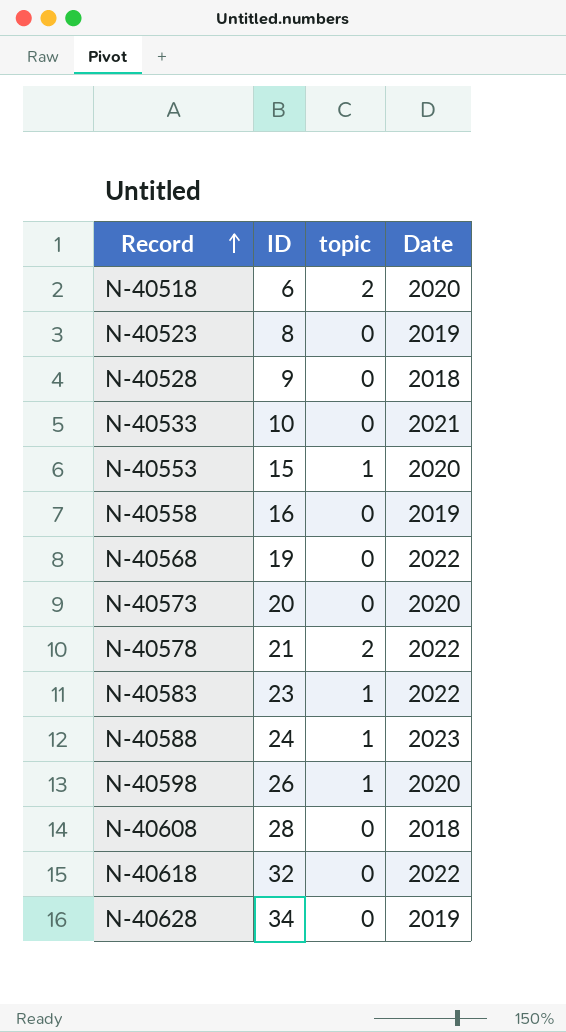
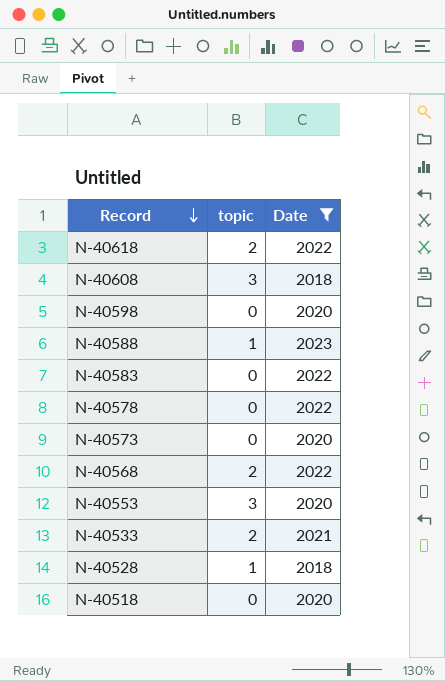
filter: none -> Date != 2019
row order: Record ascending -> Record descending
column ID | position: 2 -> none
N-40618 | topic: 0 -> 2
N-40608 | topic: 0 -> 3
N-40598 | topic: 1 -> 0
N-40583 | topic: 1 -> 0
N-40578 | topic: 2 -> 0
N-40568 | topic: 0 -> 2
N-40553 | topic: 1 -> 3
N-40533 | topic: 0 -> 2
N-40528 | topic: 0 -> 1
N-40518 | topic: 2 -> 0

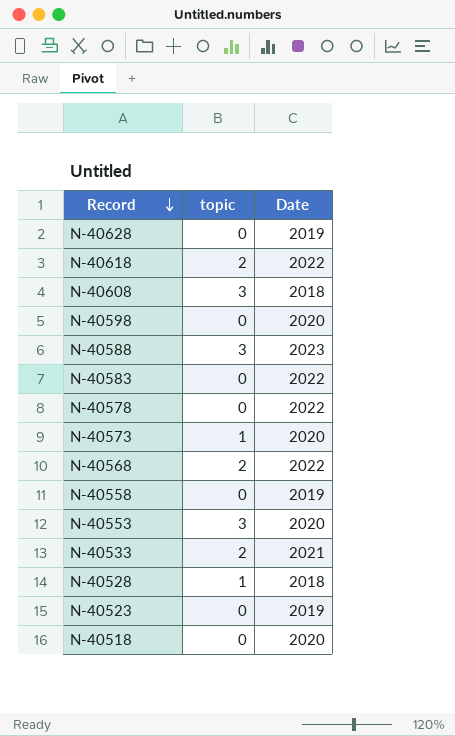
filter: Date != 2019 -> none
N-40588 | topic: 1 -> 3
N-40573 | topic: 0 -> 1

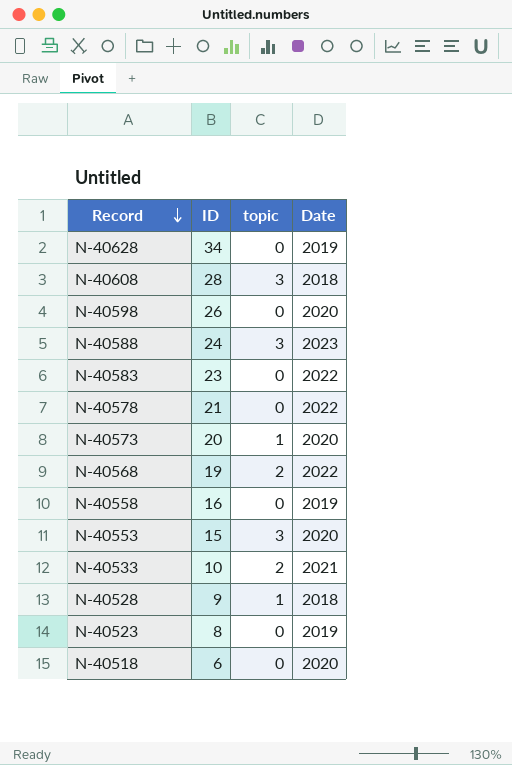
column ID | position: none -> 2
row N-40618: 2 | 2022 -> none

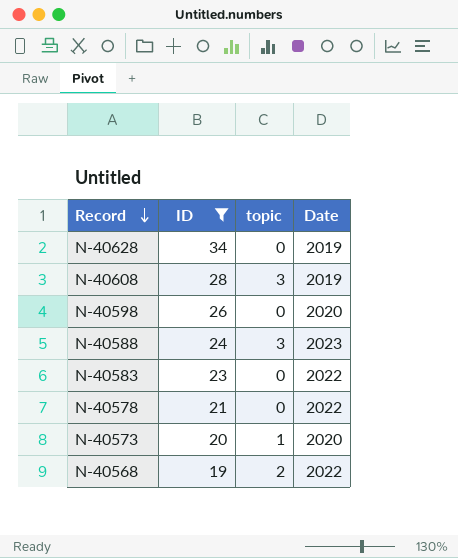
filter: none -> ID >= 19
N-40608 | Date: 2018 -> 2019

